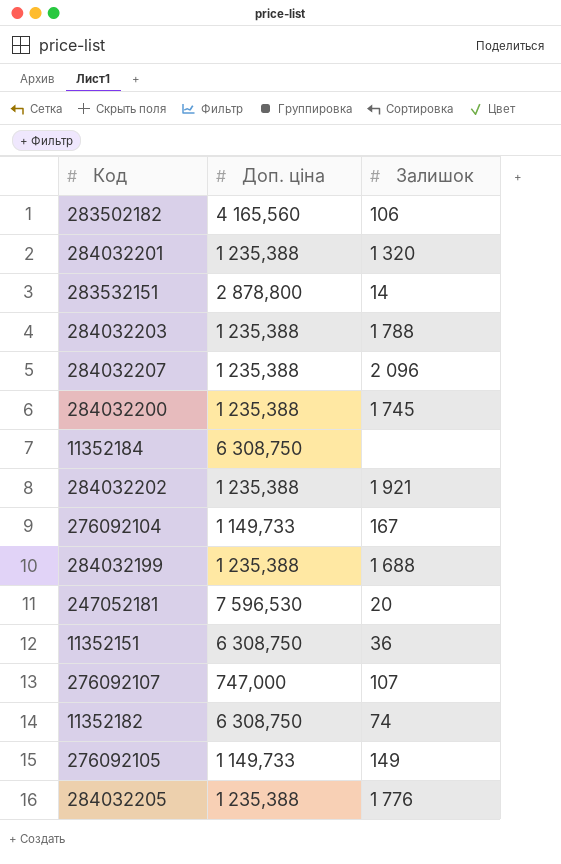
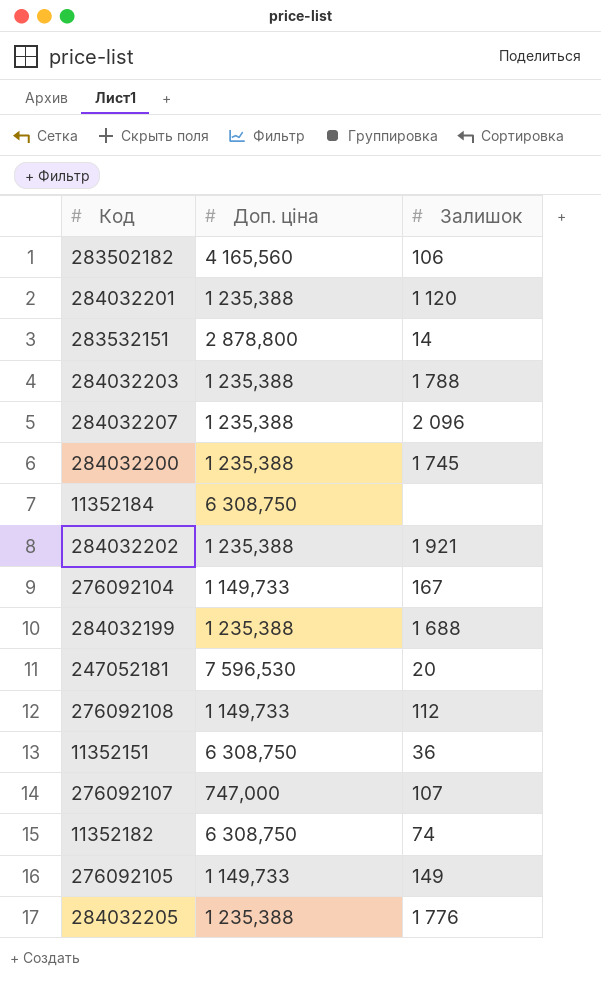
284032201 | Залишок: 1 320 -> 1 120
row 276092108: none -> 1 149,733 | 112

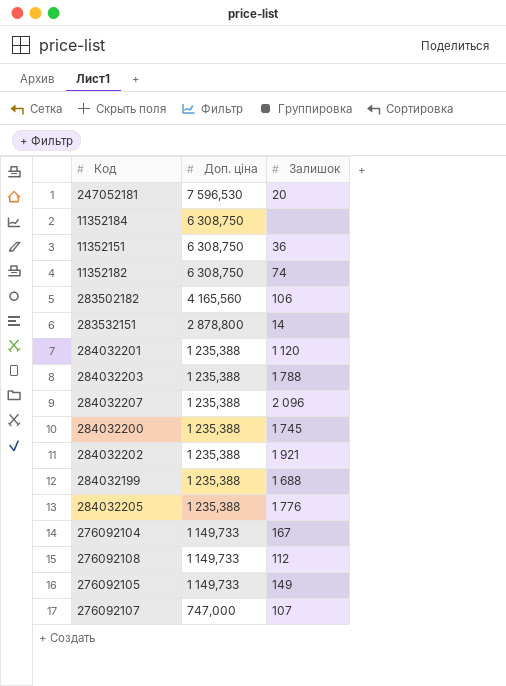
row order: none -> Доп. ціна descending

